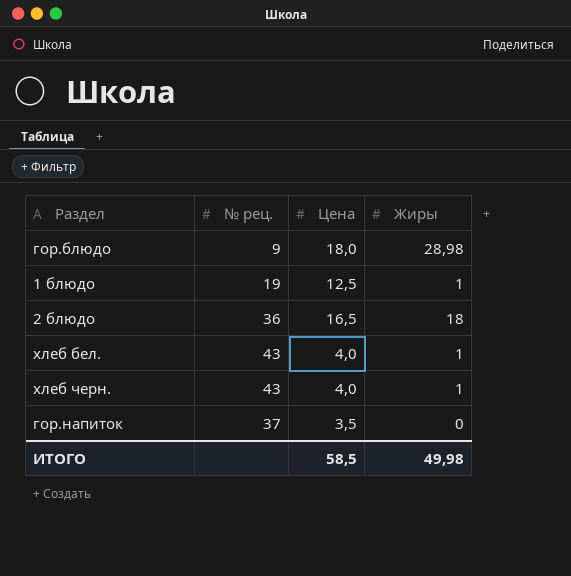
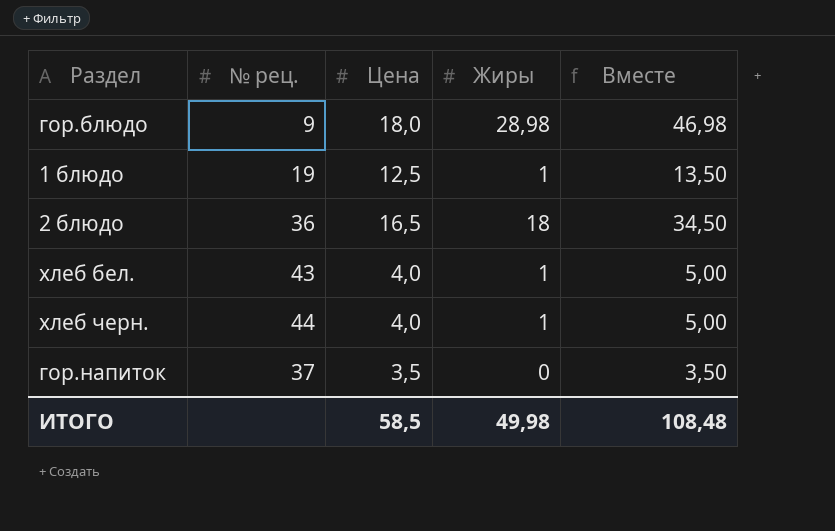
column Вместе | formula: none -> [Цена] + [Жиры]
хлеб черн. | № рец.: 43 -> 44

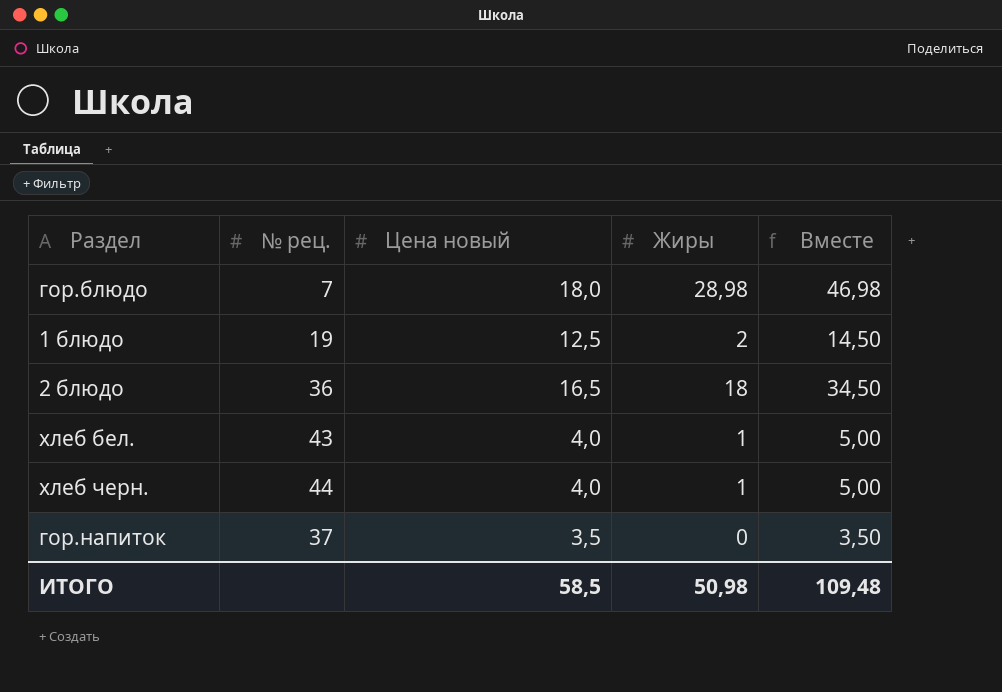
column name: Цена -> Цена новый
гор.блюдо | № рец.: 9 -> 7
1 блюдо | Жиры: 1 -> 2
1 блюдо | Вместе: 13,50 -> 14,50
ИТОГО | Жиры: 49,98 -> 50,98
ИТОГО | Вместе: 108,48 -> 109,48

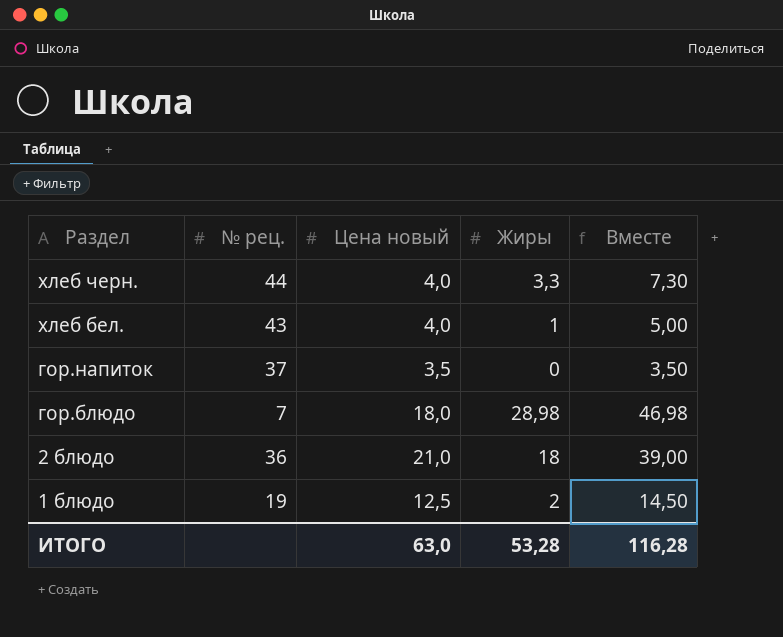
row order: none -> Раздел descending
хлеб черн. | Жиры: 1 -> 3,3
хлеб черн. | Вместе: 5,00 -> 7,30
2 блюдо | Цена новый: 16,5 -> 21,0
2 блюдо | Вместе: 34,50 -> 39,00
ИТОГО | Цена новый: 58,5 -> 63,0
ИТОГО | Жиры: 50,98 -> 53,28
ИТОГО | Вместе: 109,48 -> 116,28

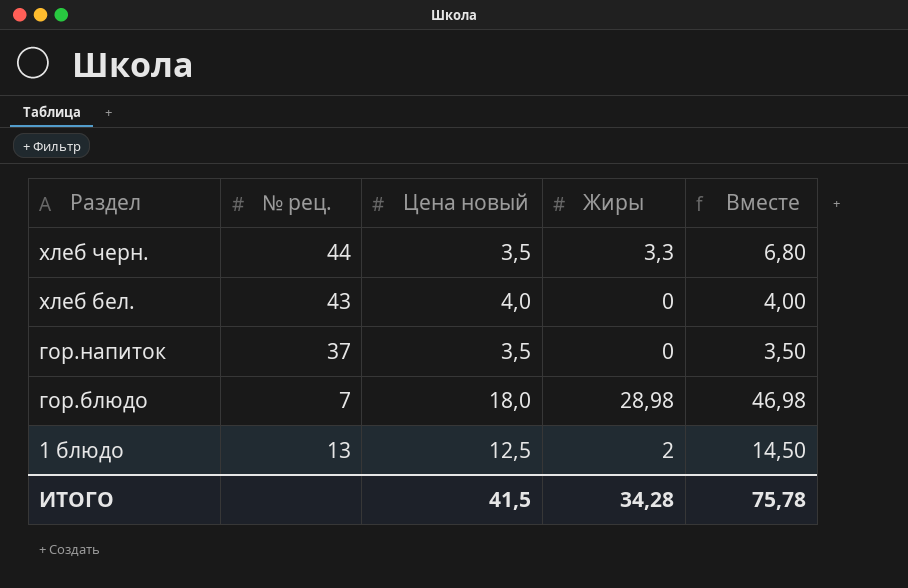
row 2 блюдо: 36 | 21,0 | 18 | 39,00 -> none
хлеб черн. | Цена новый: 4,0 -> 3,5
хлеб черн. | Вместе: 7,30 -> 6,80
хлеб бел. | Жиры: 1 -> 0
хлеб бел. | Вместе: 5,00 -> 4,00
1 блюдо | № рец.: 19 -> 13
ИТОГО | Цена новый: 63,0 -> 41,5
ИТОГО | Жиры: 53,28 -> 34,28
ИТОГО | Вместе: 116,28 -> 75,78

